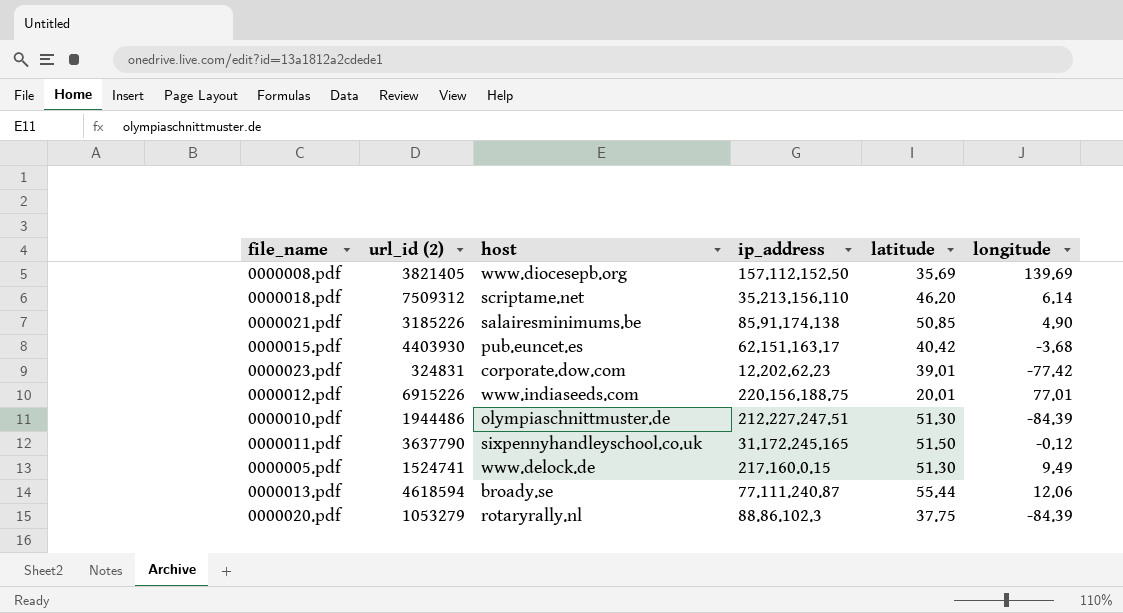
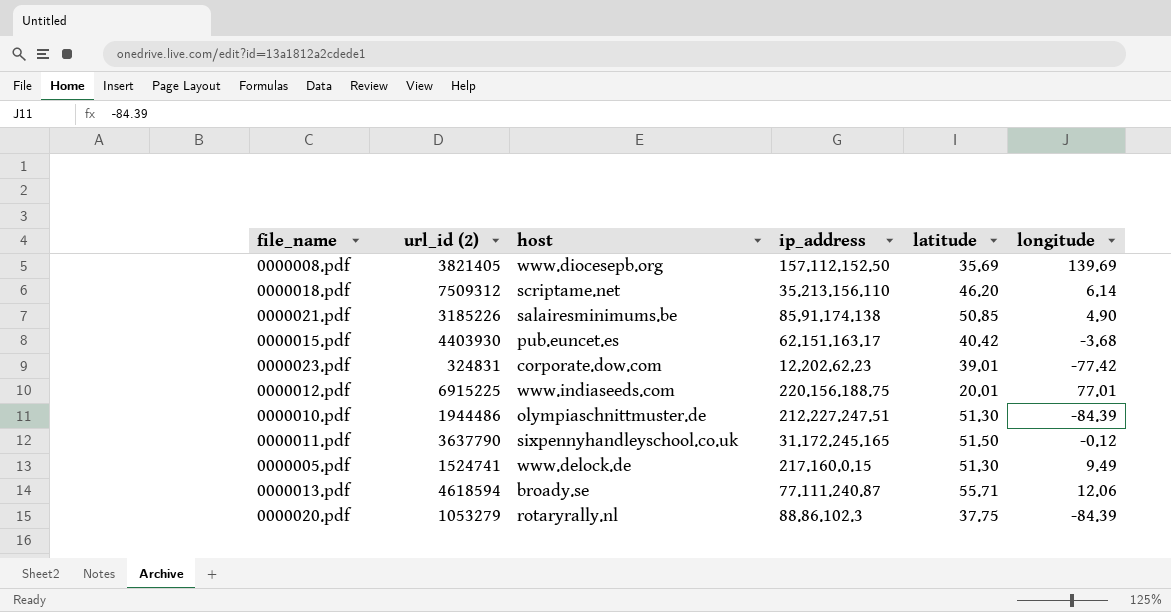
0000012.pdf | url_id (2): 6915226 -> 6915225
0000013.pdf | latitude: 55.44 -> 55.71

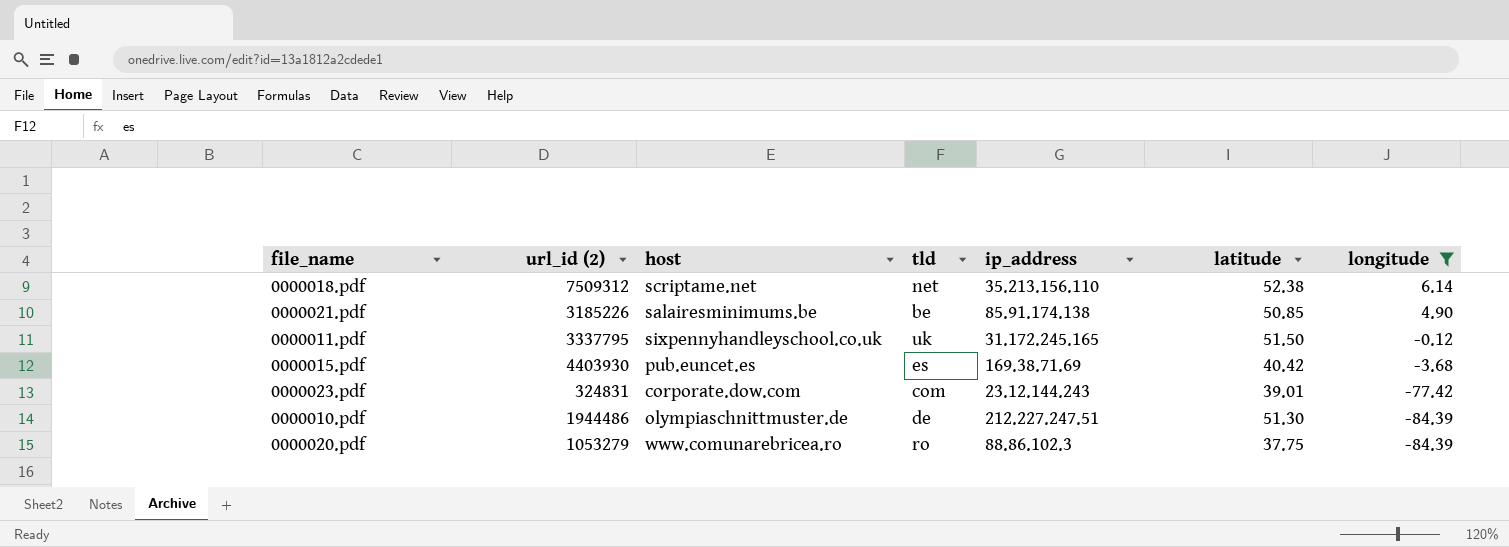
filter: none -> longitude <= 6.14
row order: none -> longitude descending
column tld | position: none -> 4
0000018.pdf | latitude: 46.20 -> 52.38
0000011.pdf | url_id (2): 3637790 -> 3337795
0000015.pdf | ip_address: 62.151.163.17 -> 169.38.71.69
0000023.pdf | ip_address: 12.202.62.23 -> 23.12.144.243
0000020.pdf | host: rotaryrally.nl -> www.comunarebricea.ro

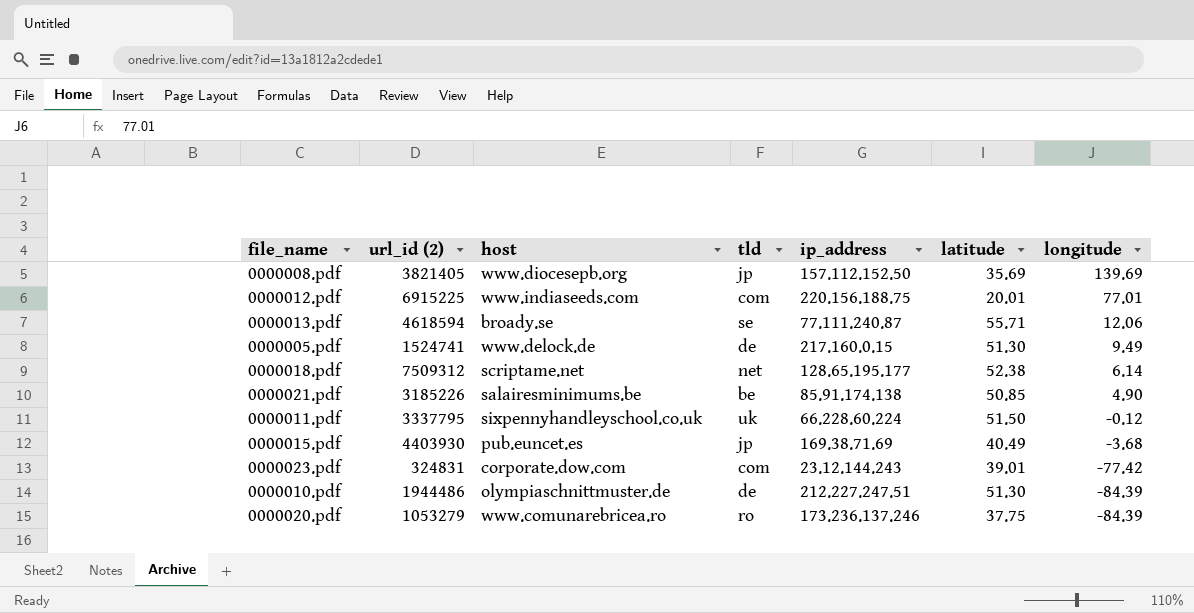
filter: longitude <= 6.14 -> none
0000018.pdf | ip_address: 35.213.156.110 -> 128.65.195.177
0000011.pdf | ip_address: 31.172.245.165 -> 66.228.60.224
0000015.pdf | tld: es -> jp
0000015.pdf | latitude: 40.42 -> 40.49
0000020.pdf | ip_address: 88.86.102.3 -> 173.236.137.246

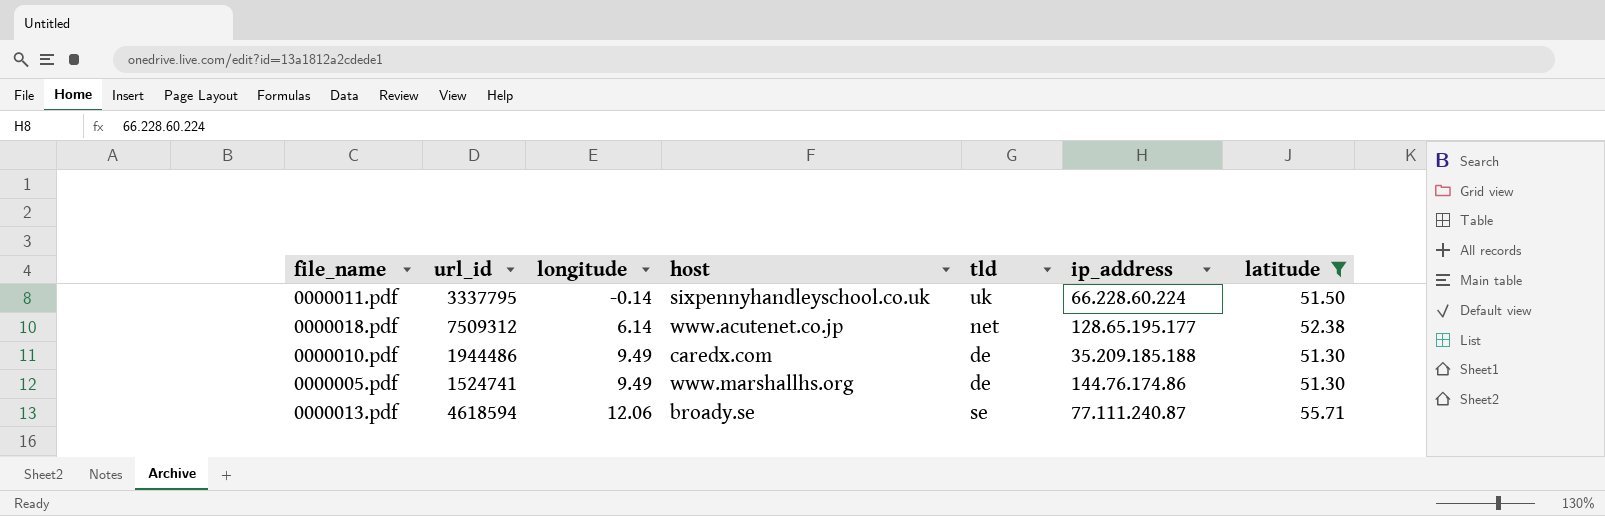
filter: none -> latitude >= 51.30
row order: longitude descending -> longitude ascending
column name: url_id (2) -> url_id
column longitude | position: 7 -> 3
0000011.pdf | longitude: -0.12 -> -0.14
0000018.pdf | host: scriptame.net -> www.acutenet.co.jp
0000010.pdf | longitude: -84.39 -> 9.49
0000010.pdf | host: olympiaschnittmuster.de -> caredx.com
0000010.pdf | ip_address: 212.227.247.51 -> 35.209.185.188
0000005.pdf | host: www.delock.de -> www.marshallhs.org
0000005.pdf | ip_address: 217.160.0.15 -> 144.76.174.86

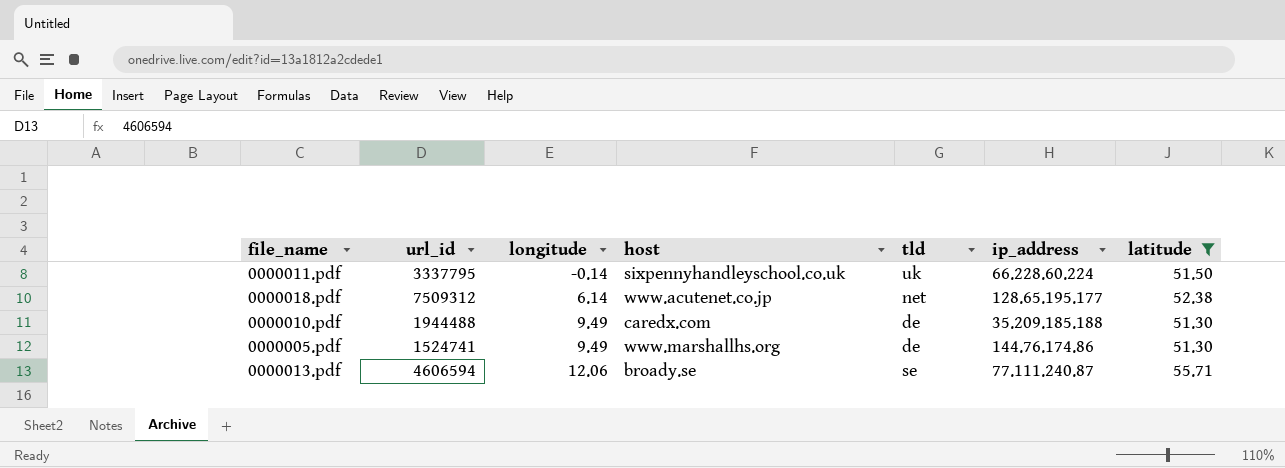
0000010.pdf | url_id: 1944486 -> 1944488
0000013.pdf | url_id: 4618594 -> 4606594

